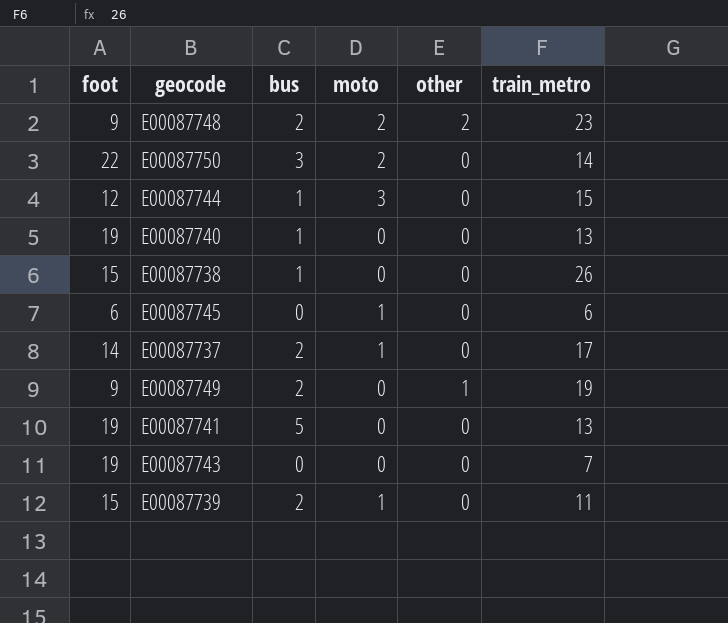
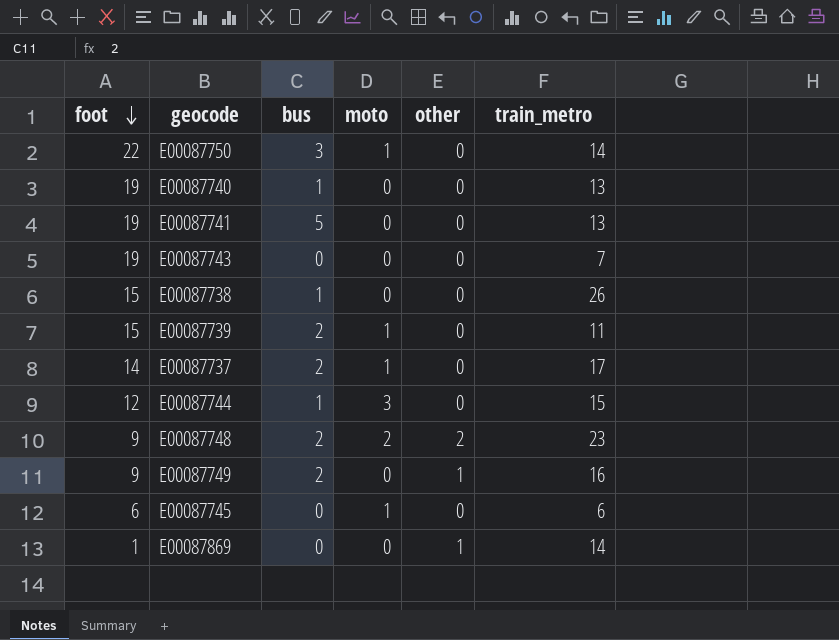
row order: none -> foot descending
E00087750 | moto: 2 -> 1
E00087749 | train_metro: 19 -> 16
row E00087869: none -> 1 | 0 | 0 | 1 | 14

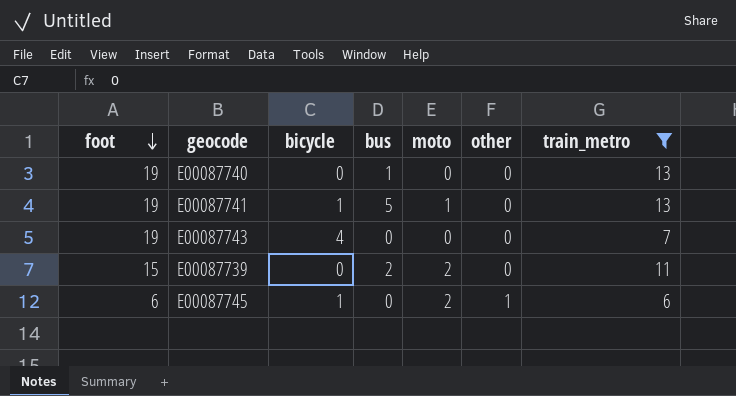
filter: none -> train_metro <= 13
column bicycle | position: none -> 3
E00087741 | moto: 0 -> 1
E00087739 | moto: 1 -> 2
E00087745 | moto: 1 -> 2
E00087745 | other: 0 -> 1

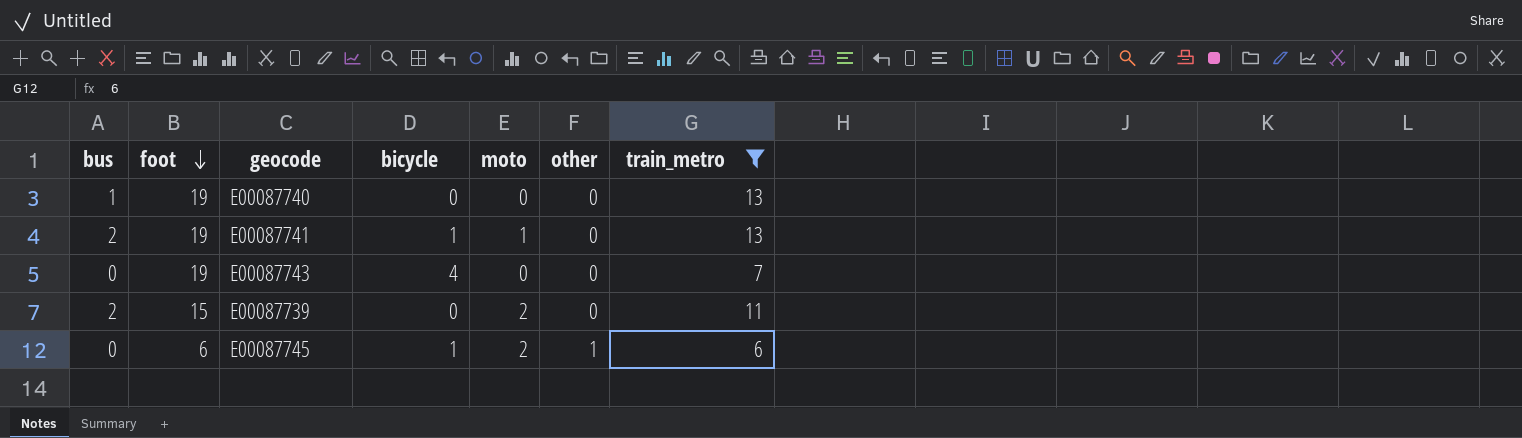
column bus | position: 4 -> 1
E00087741 | bus: 5 -> 2

